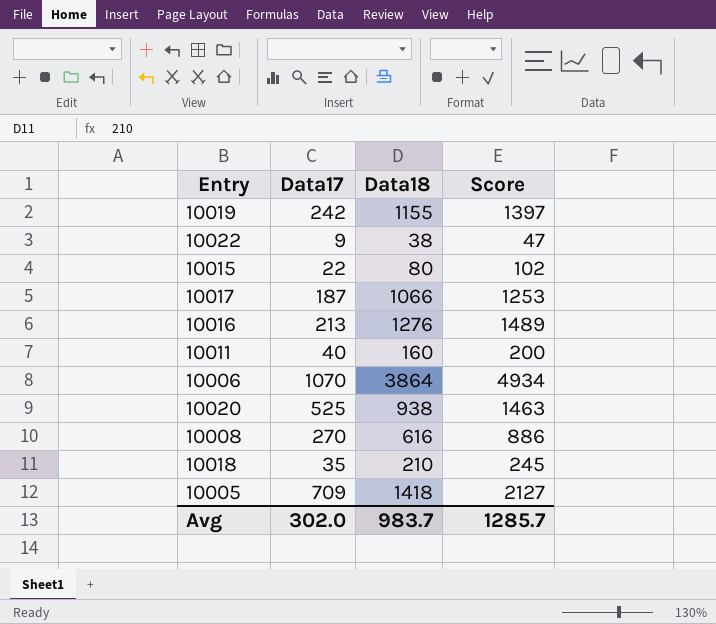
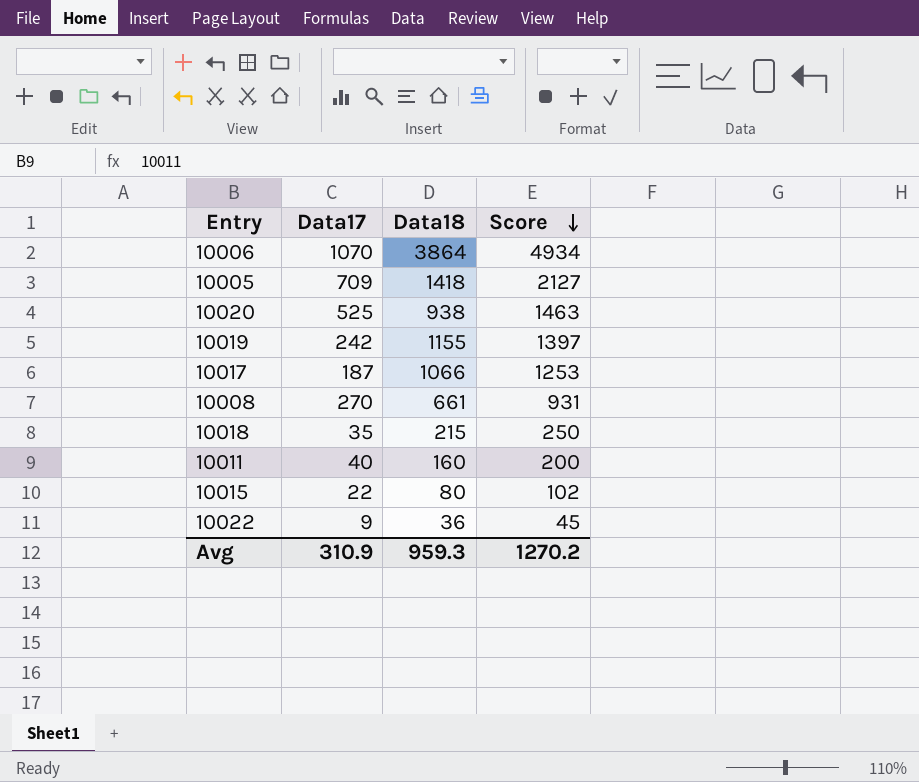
row order: none -> Score descending
row 10016: 213 | 1276 | 1489 -> none
10008 | Data18: 616 -> 661
10008 | Score: 886 -> 931
10018 | Data18: 210 -> 215
10018 | Score: 245 -> 250
10022 | Data18: 38 -> 36
10022 | Score: 47 -> 45
Avg | Data17: 302.0 -> 310.9
Avg | Data18: 983.7 -> 959.3
Avg | Score: 1285.7 -> 1270.2

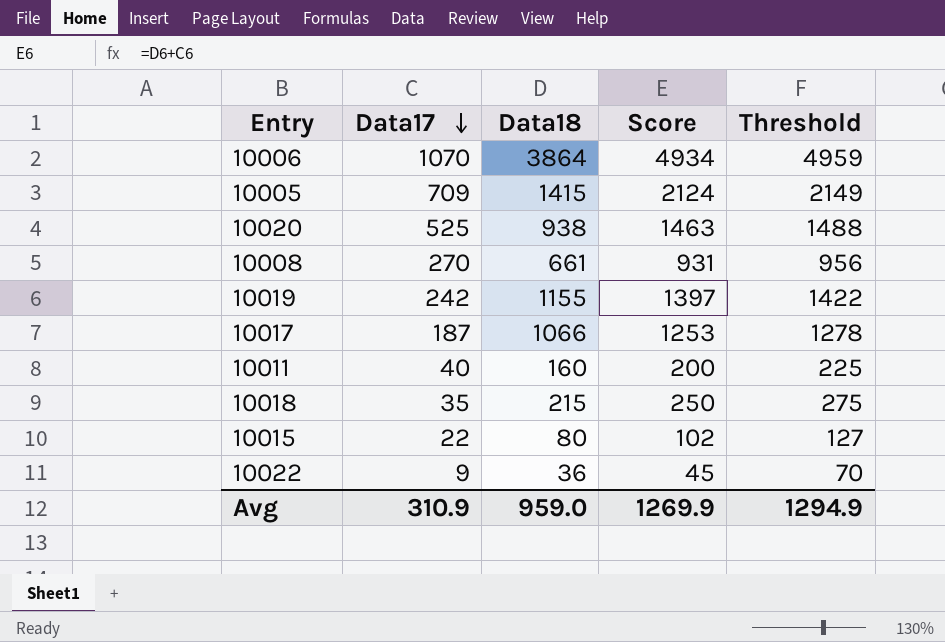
row order: Score descending -> Data17 descending
column Threshold | formula: none -> [Score] + 25
10005 | Data18: 1418 -> 1415
10005 | Score: 2127 -> 2124
Avg | Data18: 959.3 -> 959.0
Avg | Score: 1270.2 -> 1269.9

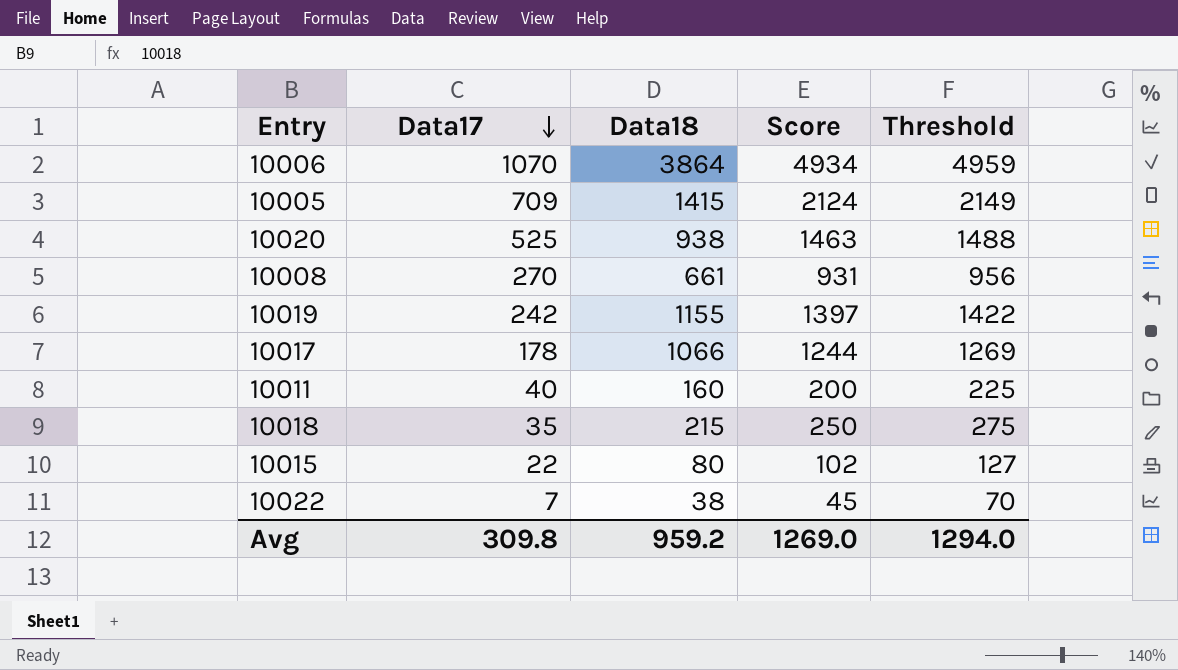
10017 | Data17: 187 -> 178
10017 | Score: 1253 -> 1244
10017 | Threshold: 1278 -> 1269
10022 | Data17: 9 -> 7
10022 | Data18: 36 -> 38
Avg | Data17: 310.9 -> 309.8
Avg | Data18: 959.0 -> 959.2
Avg | Score: 1269.9 -> 1269.0
Avg | Threshold: 1294.9 -> 1294.0

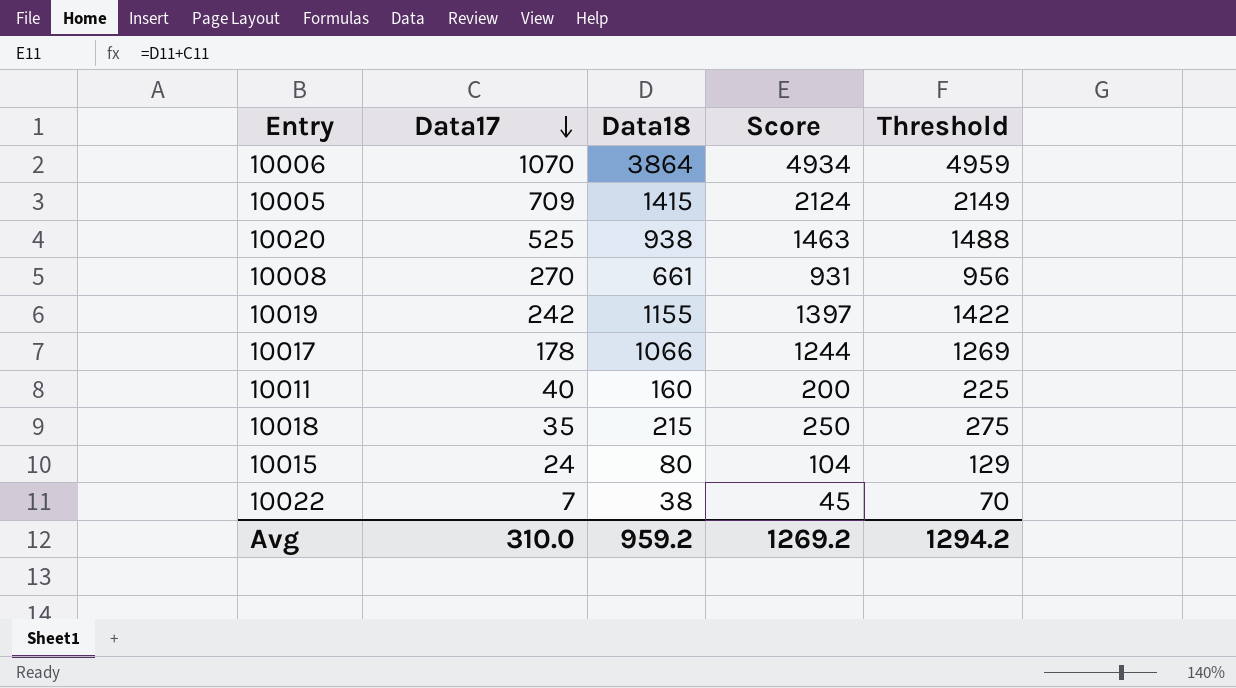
10015 | Data17: 22 -> 24
10015 | Score: 102 -> 104
10015 | Threshold: 127 -> 129
Avg | Data17: 309.8 -> 310.0
Avg | Score: 1269.0 -> 1269.2
Avg | Threshold: 1294.0 -> 1294.2

